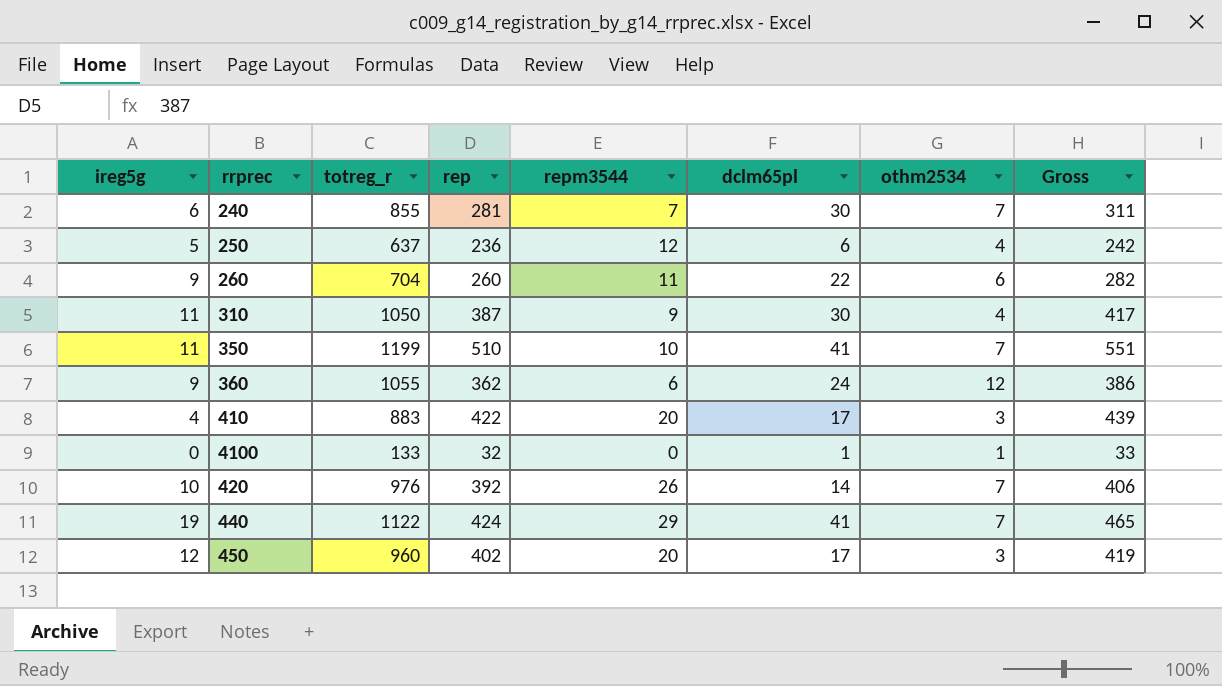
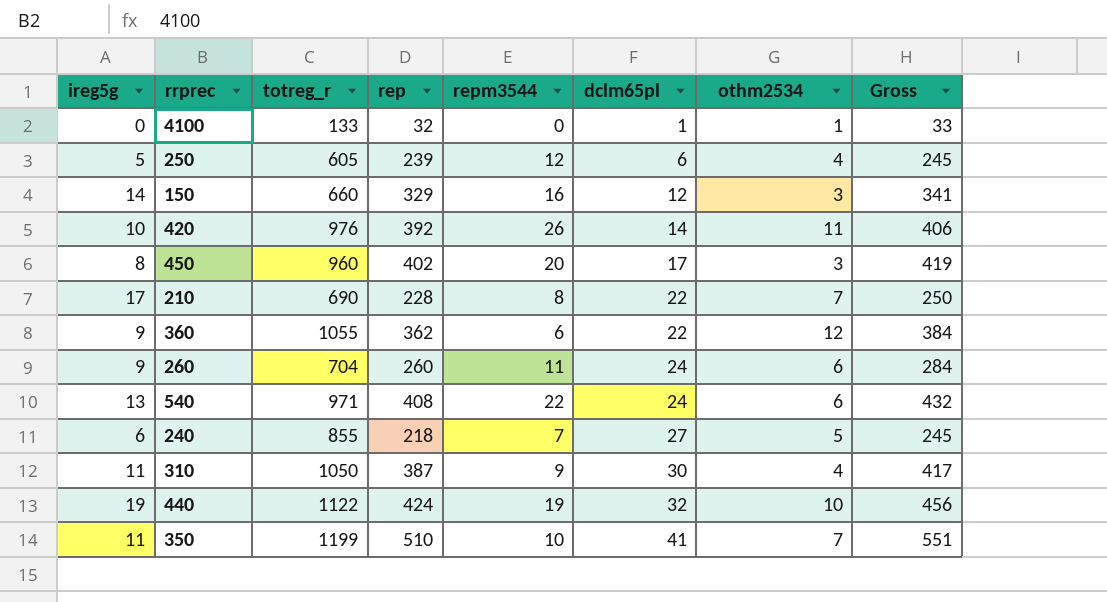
row order: none -> dclm65pl ascending
row 410: 4 | 883 | 422 | 20 | 17 | 3 | 439 -> none
250 | totreg_r: 637 -> 605
250 | rep: 236 -> 239
250 | Gross: 242 -> 245
row 150: none -> 14 | 660 | 329 | 16 | 12 | 3 | 341
420 | othm2534: 7 -> 11
450 | ireg5g: 12 -> 8
row 210: none -> 17 | 690 | 228 | 8 | 22 | 7 | 250
360 | dclm65pl: 24 -> 22
360 | Gross: 386 -> 384
260 | dclm65pl: 22 -> 24
260 | Gross: 282 -> 284
row 540: none -> 13 | 971 | 408 | 22 | 24 | 6 | 432
240 | rep: 281 -> 218
240 | dclm65pl: 30 -> 27
240 | othm2534: 7 -> 5
240 | Gross: 311 -> 245
440 | repm3544: 29 -> 19
440 | dclm65pl: 41 -> 32
440 | othm2534: 7 -> 10
440 | Gross: 465 -> 456

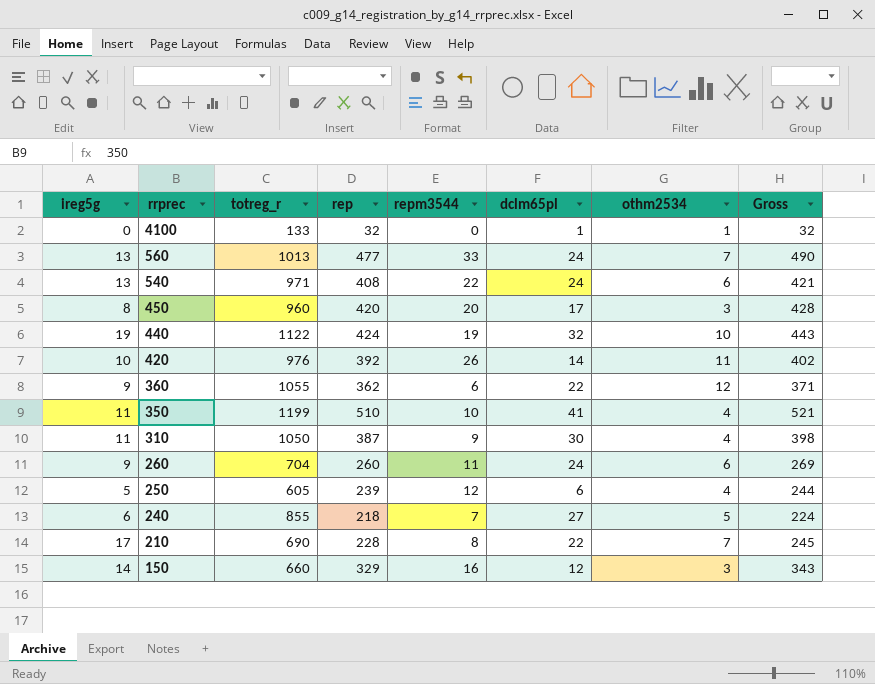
row order: dclm65pl ascending -> rrprec descending
column Gross | formula: [rep] + [dclm65pl] -> [ireg5g] + [rep]
row 560: none -> 13 | 1013 | 477 | 33 | 24 | 7 | 490
450 | rep: 402 -> 420
350 | othm2534: 7 -> 4

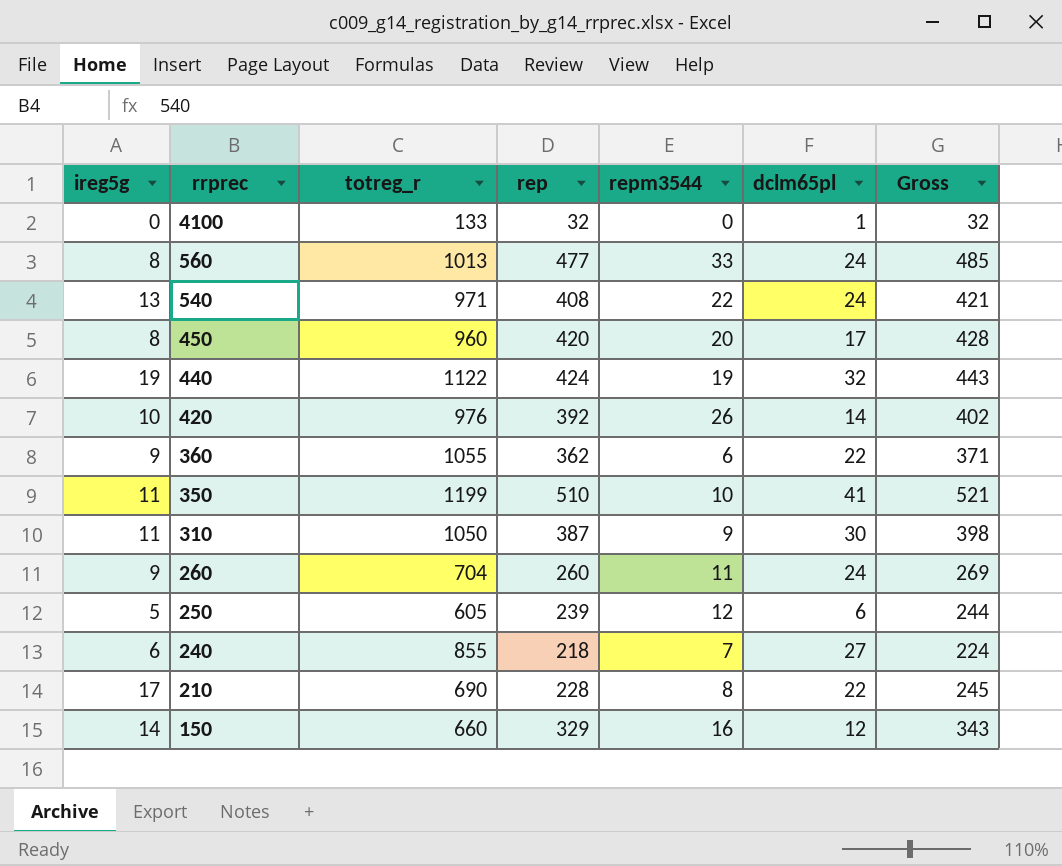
column othm2534 | position: 7 -> none
560 | ireg5g: 13 -> 8
560 | Gross: 490 -> 485

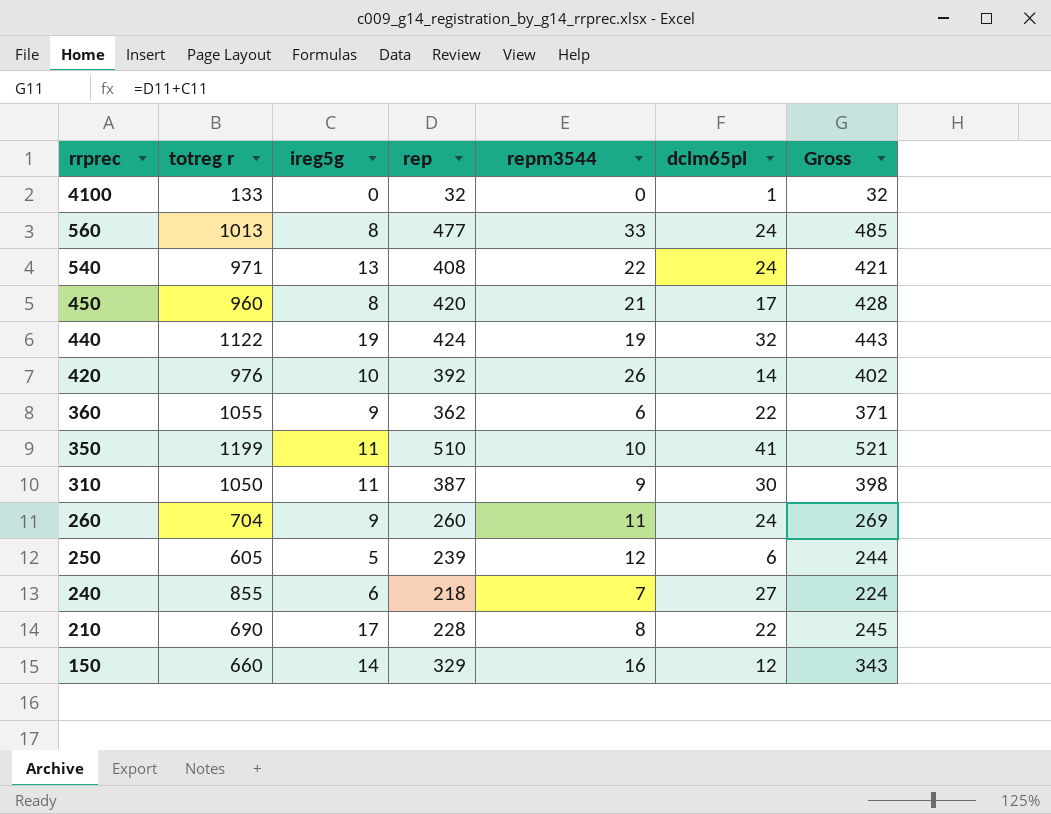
column name: totreg_r -> totreg r
column ireg5g | position: 1 -> 3
450 | repm3544: 20 -> 21

